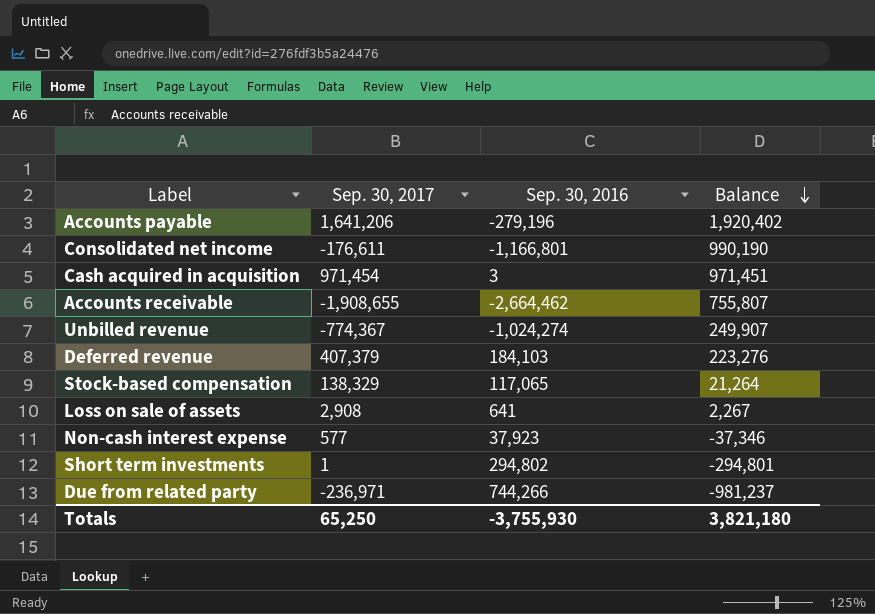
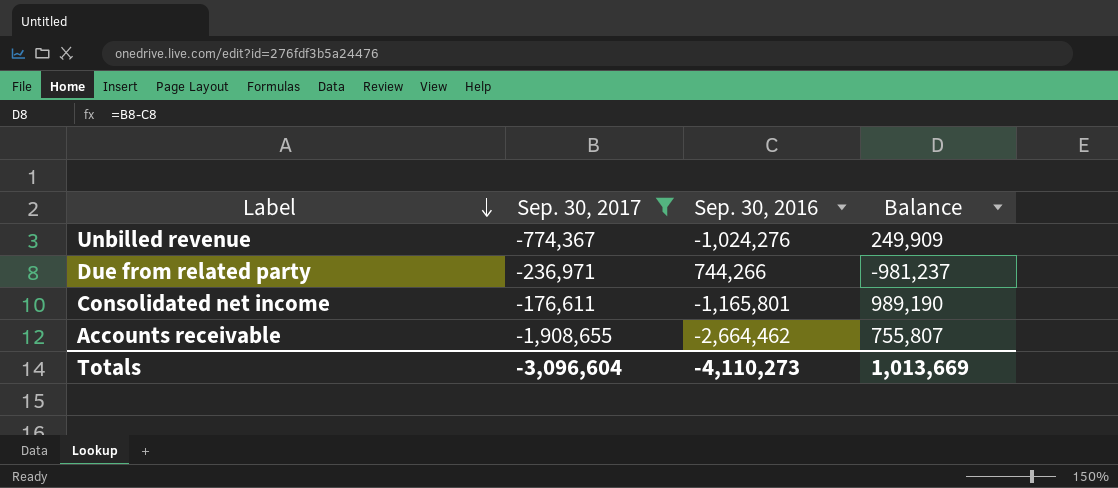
filter: none -> Sep. 30, 2017 <= -176,611
row order: Balance descending -> Label descending
Unbilled revenue | Sep. 30, 2016: -1,024,274 -> -1,024,276
Unbilled revenue | Balance: 249,907 -> 249,909
Consolidated net income | Sep. 30, 2016: -1,166,801 -> -1,165,801
Consolidated net income | Balance: 990,190 -> 989,190
Totals | Sep. 30, 2017: 65,250 -> -3,096,604
Totals | Sep. 30, 2016: -3,755,930 -> -4,110,273
Totals | Balance: 3,821,180 -> 1,013,669

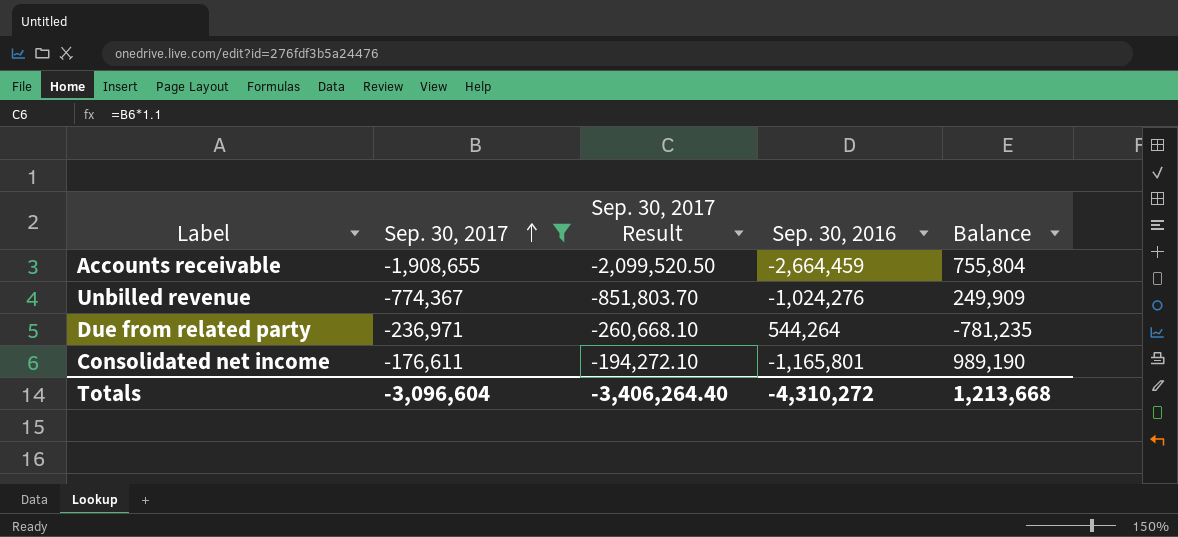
row order: Label descending -> Sep. 30, 2017 ascending
column Sep. 30, 2017 Result | formula: none -> [Sep. 30, 2017] * 1.1
Accounts receivable | Sep. 30, 2016: -2,664,462 -> -2,664,459
Accounts receivable | Balance: 755,807 -> 755,804
Due from related party | Sep. 30, 2016: 744,266 -> 544,264
Due from related party | Balance: -981,237 -> -781,235
Totals | Sep. 30, 2016: -4,110,273 -> -4,310,272
Totals | Balance: 1,013,669 -> 1,213,668

